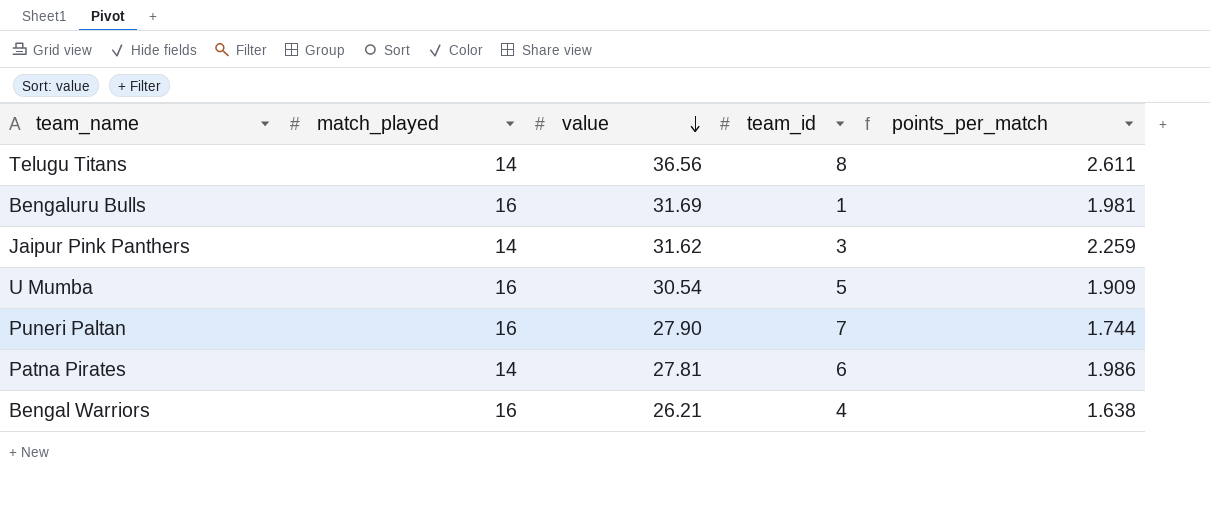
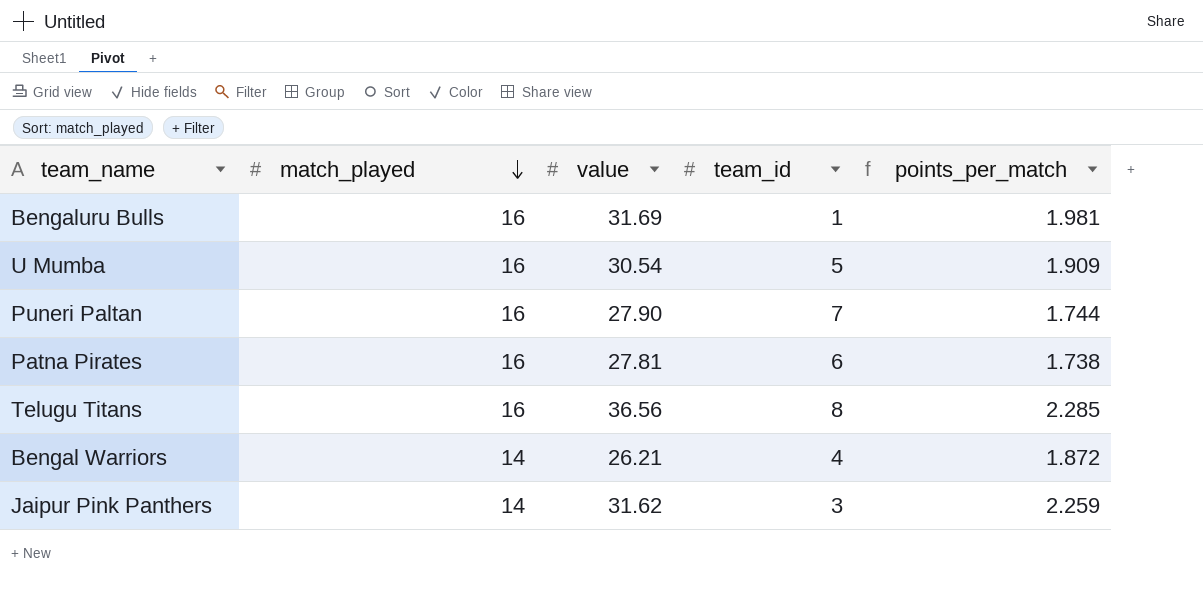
row order: value descending -> match_played descending
Patna Pirates | match_played: 14 -> 16
Patna Pirates | points_per_match: 1.986 -> 1.738
Telugu Titans | match_played: 14 -> 16
Telugu Titans | points_per_match: 2.611 -> 2.285
Bengal Warriors | match_played: 16 -> 14
Bengal Warriors | points_per_match: 1.638 -> 1.872

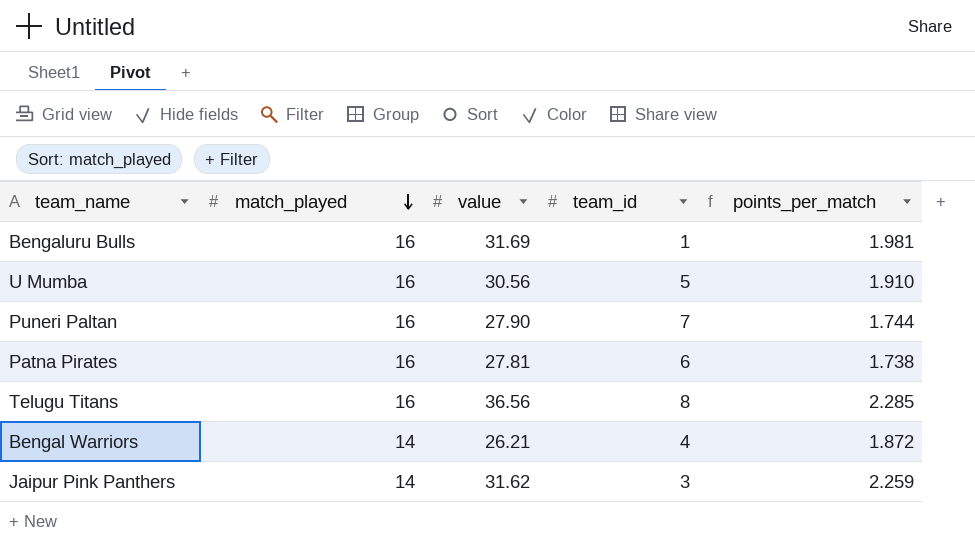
U Mumba | value: 30.54 -> 30.56
U Mumba | points_per_match: 1.909 -> 1.910

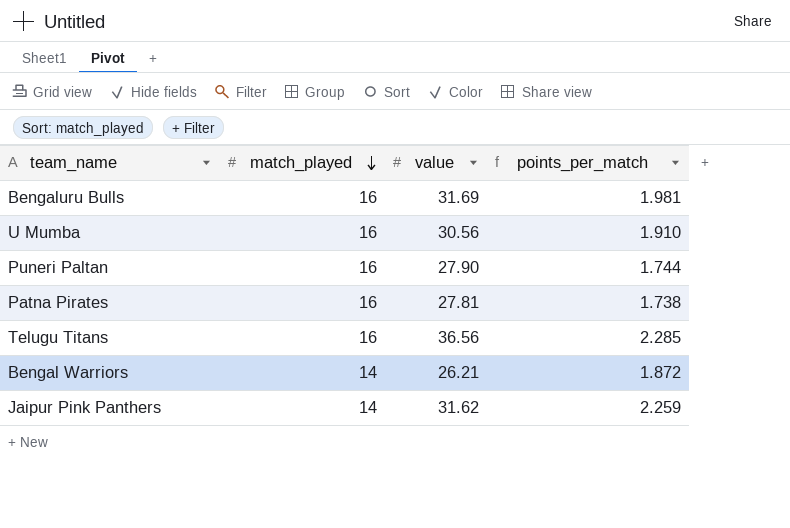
column team_id | position: 4 -> none

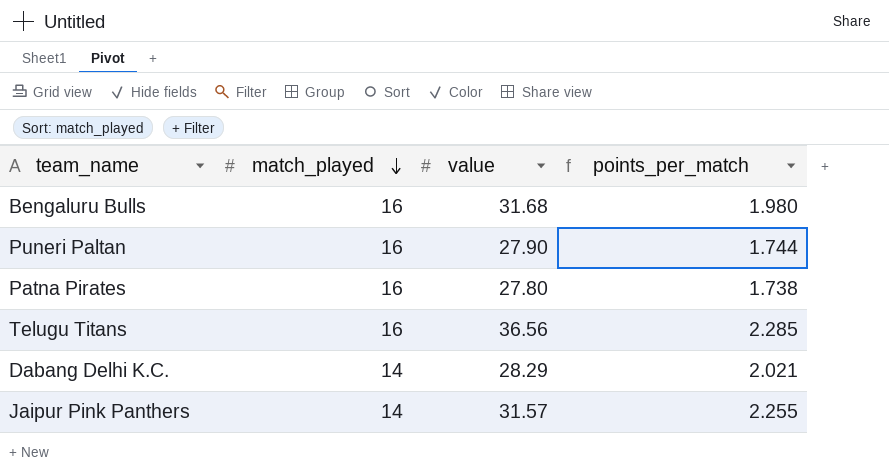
row U Mumba: 16 | 30.56 | 1.910 -> none
row Bengal Warriors: 14 | 26.21 | 1.872 -> none
Bengaluru Bulls | value: 31.69 -> 31.68
Bengaluru Bulls | points_per_match: 1.981 -> 1.980
Patna Pirates | value: 27.81 -> 27.80
row Dabang Delhi K.C.: none -> 14 | 28.29 | 2.021
Jaipur Pink Panthers | value: 31.62 -> 31.57
Jaipur Pink Panthers | points_per_match: 2.259 -> 2.255

